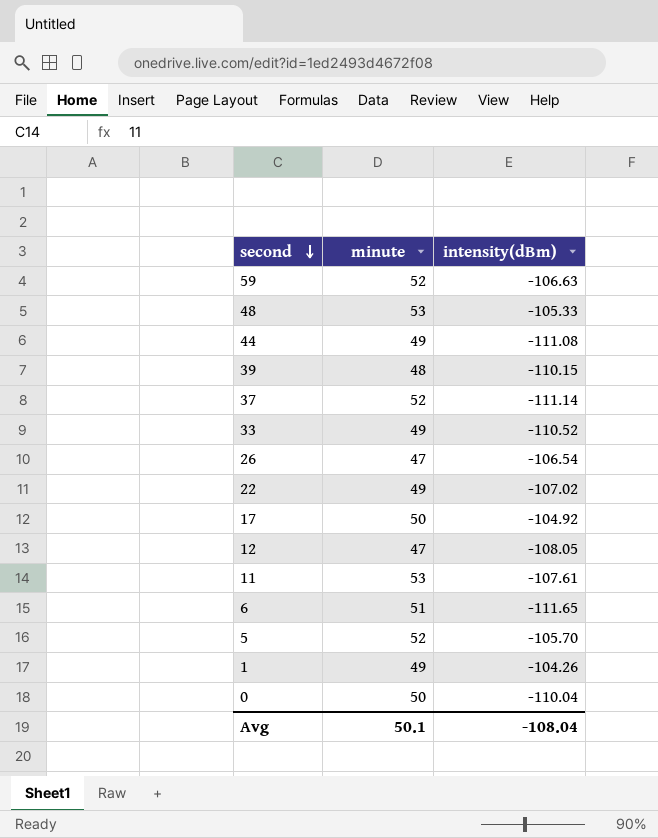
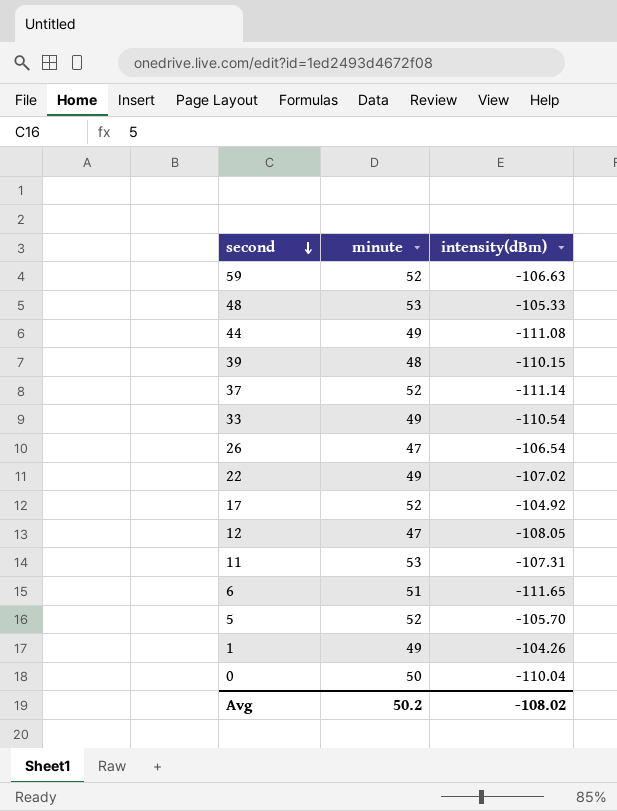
33 | intensity(dBm): -110.52 -> -110.54
17 | minute: 50 -> 52
11 | intensity(dBm): -107.61 -> -107.31
Avg | minute: 50.1 -> 50.2
Avg | intensity(dBm): -108.04 -> -108.02

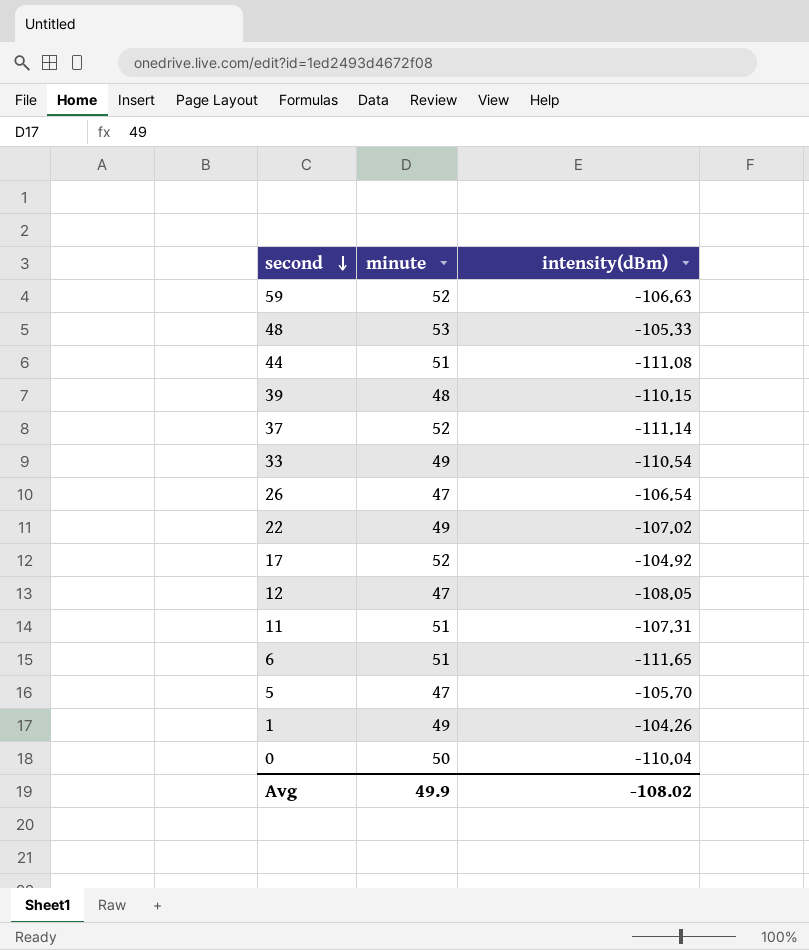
44 | minute: 49 -> 51
11 | minute: 53 -> 51
5 | minute: 52 -> 47
Avg | minute: 50.2 -> 49.9

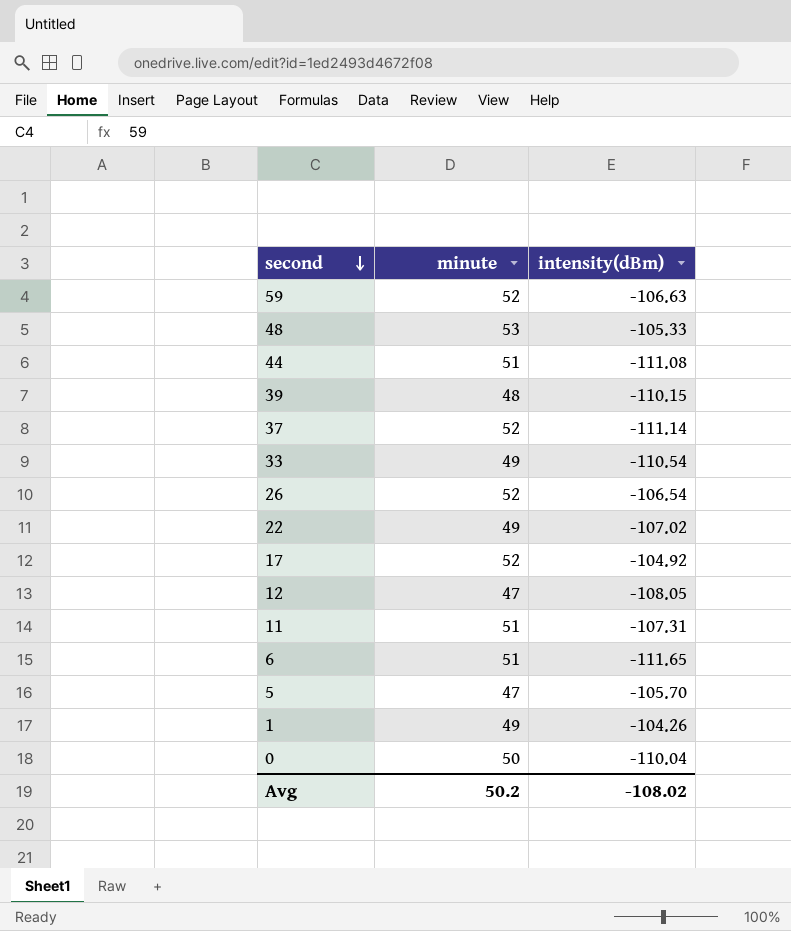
26 | minute: 47 -> 52
Avg | minute: 49.9 -> 50.2

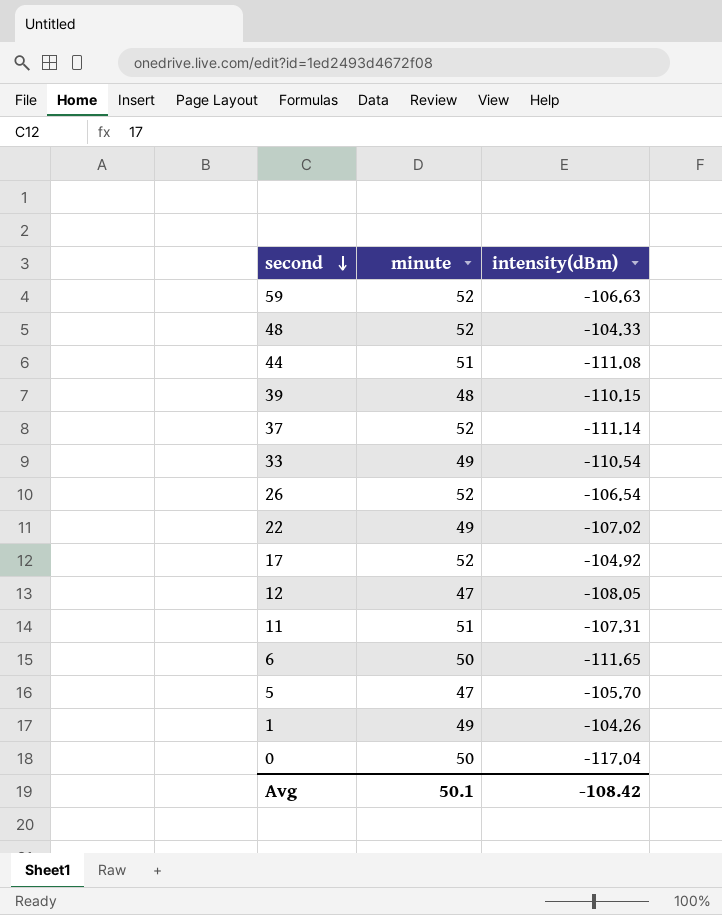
48 | minute: 53 -> 52
48 | intensity(dBm): -105.33 -> -104.33
6 | minute: 51 -> 50
0 | intensity(dBm): -110.04 -> -117.04
Avg | minute: 50.2 -> 50.1
Avg | intensity(dBm): -108.02 -> -108.42

